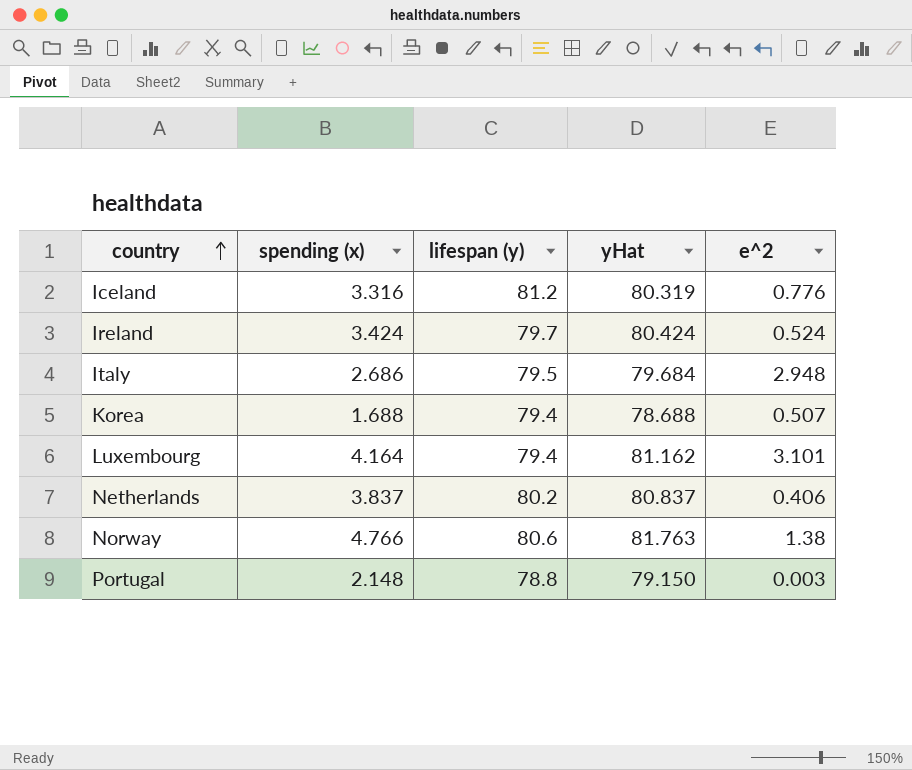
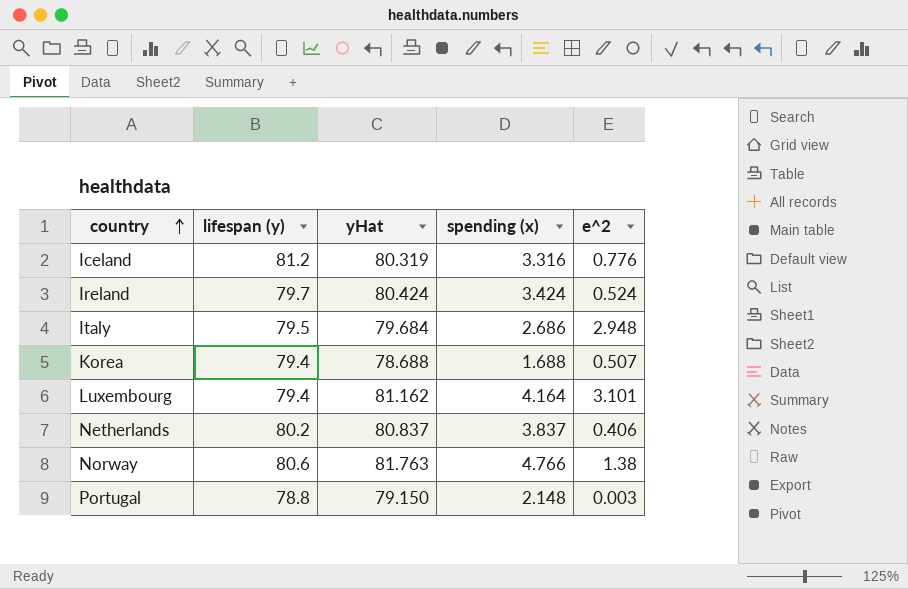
column spending (x) | position: 2 -> 4

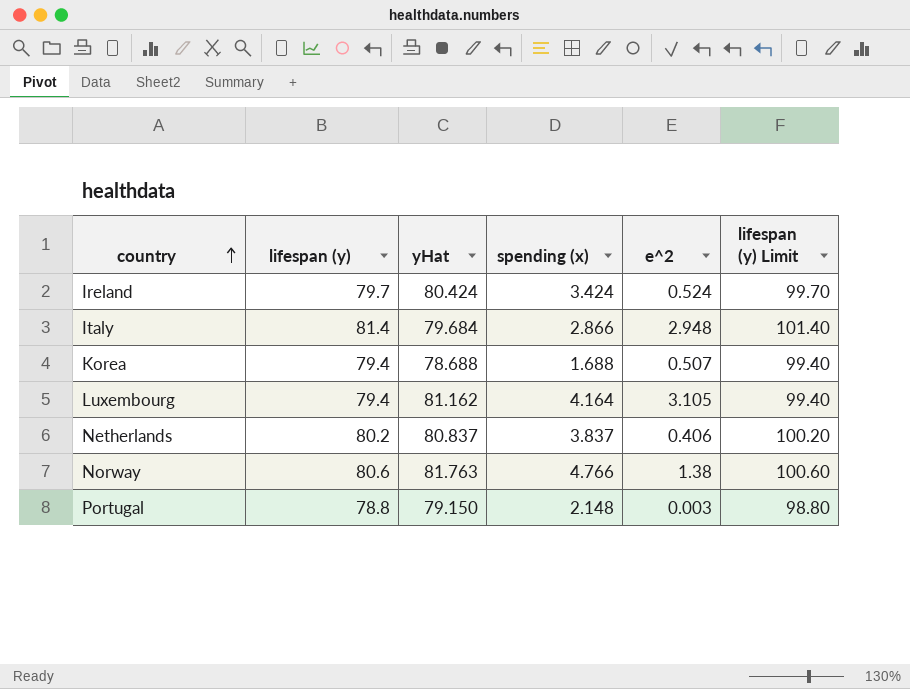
column lifespan (y) Limit | formula: none -> [lifespan (y)] + 20
row Iceland: 81.2 | 80.319 | 3.316 | 0.776 -> none
Italy | lifespan (y): 79.5 -> 81.4
Italy | spending (x): 2.686 -> 2.866
Luxembourg | e^2: 3.101 -> 3.105

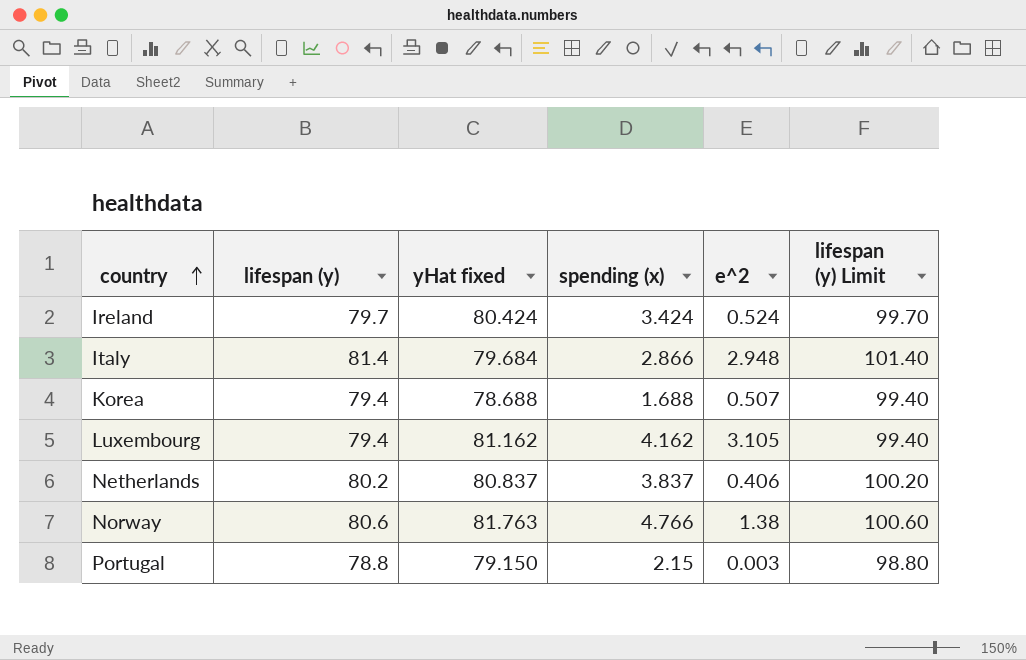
column name: yHat -> yHat fixed
Luxembourg | spending (x): 4.164 -> 4.162
Portugal | spending (x): 2.148 -> 2.15

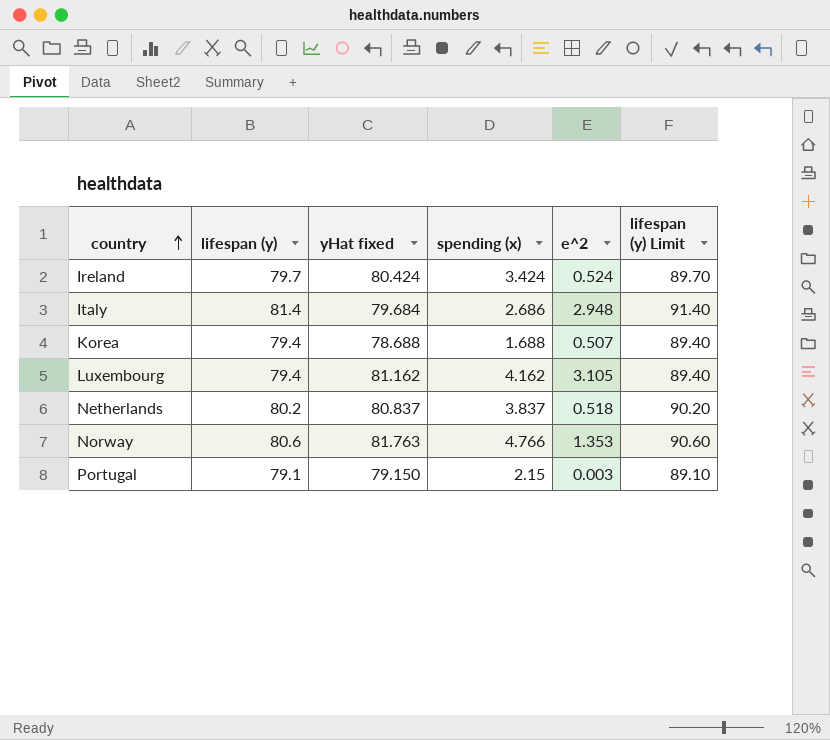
column lifespan (y) Limit | formula: [lifespan (y)] + 20 -> [lifespan (y)] + 10
Italy | spending (x): 2.866 -> 2.686
Netherlands | e^2: 0.406 -> 0.518
Norway | e^2: 1.38 -> 1.353
Portugal | lifespan (y): 78.8 -> 79.1

